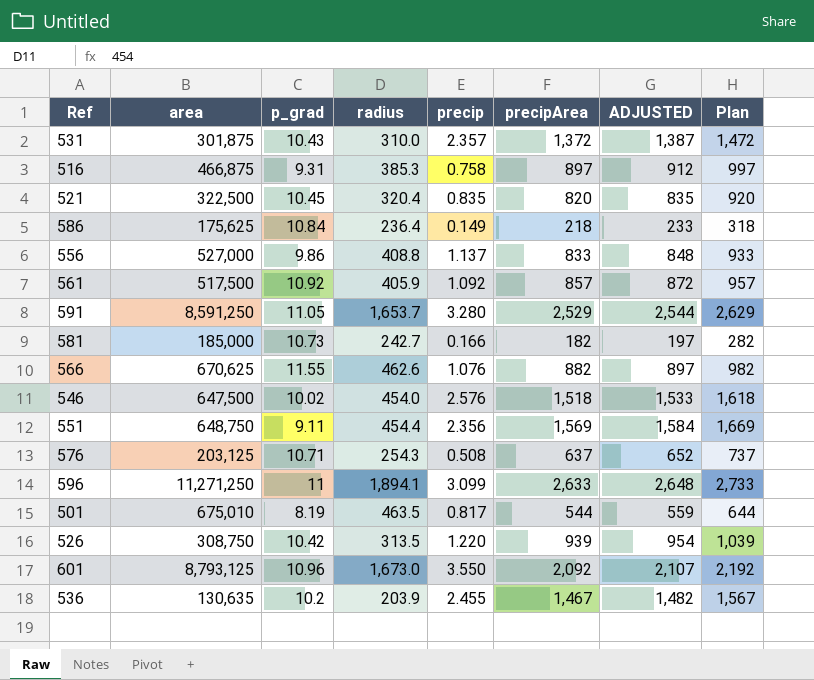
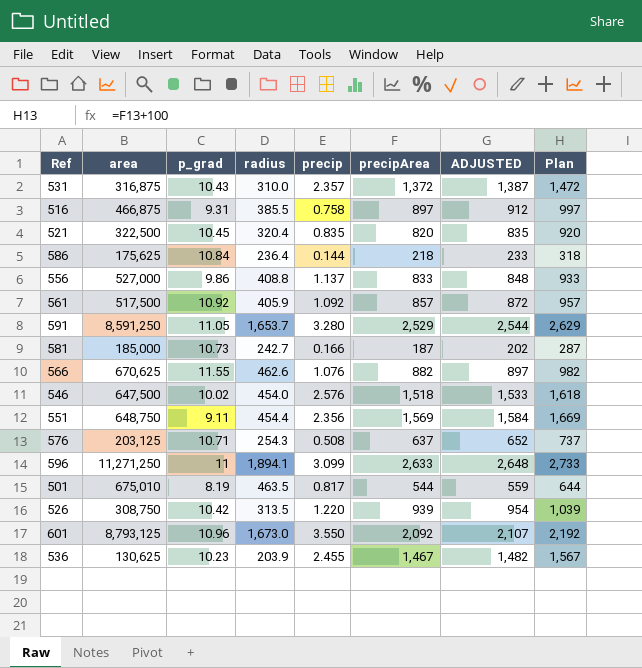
531 | area: 301,875 -> 316,875
516 | radius: 385.3 -> 385.5
586 | precip: 0.149 -> 0.144
581 | precipArea: 182 -> 187
581 | ADJUSTED: 197 -> 202
581 | Plan: 282 -> 287
536 | area: 130,635 -> 130,625
536 | p_grad: 10.2 -> 10.23

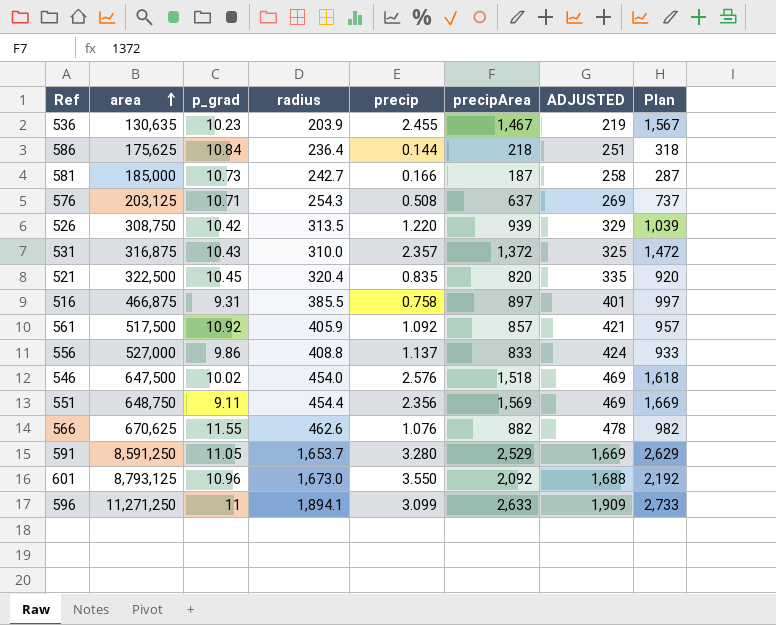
row order: none -> area ascending
column ADJUSTED | formula: [precipArea] + 15 -> [radius] + 15
row 501: 675,010 | 8.19 | 463.5 | 0.817 | 544 | 559 | 644 -> none
536 | area: 130,625 -> 130,635

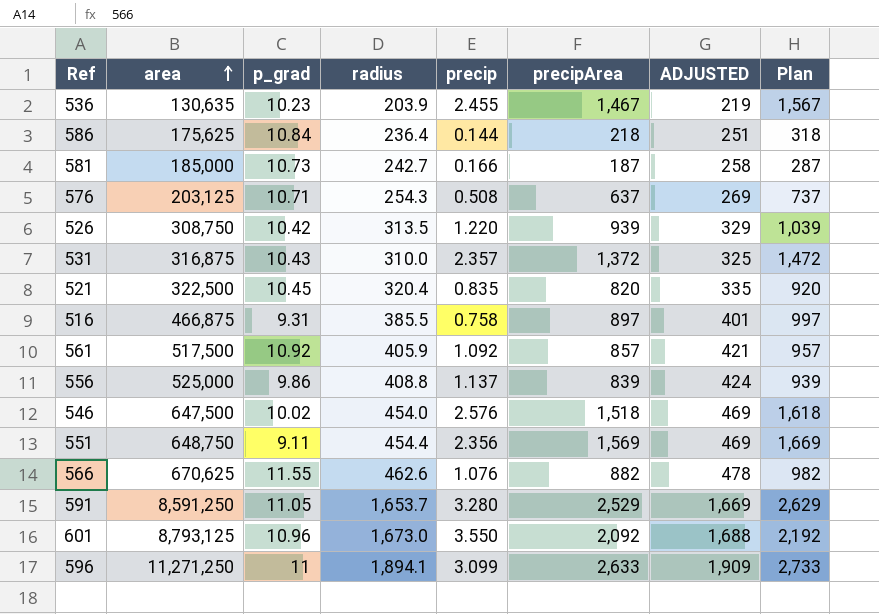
556 | area: 527,000 -> 525,000
556 | precipArea: 833 -> 839
556 | Plan: 933 -> 939

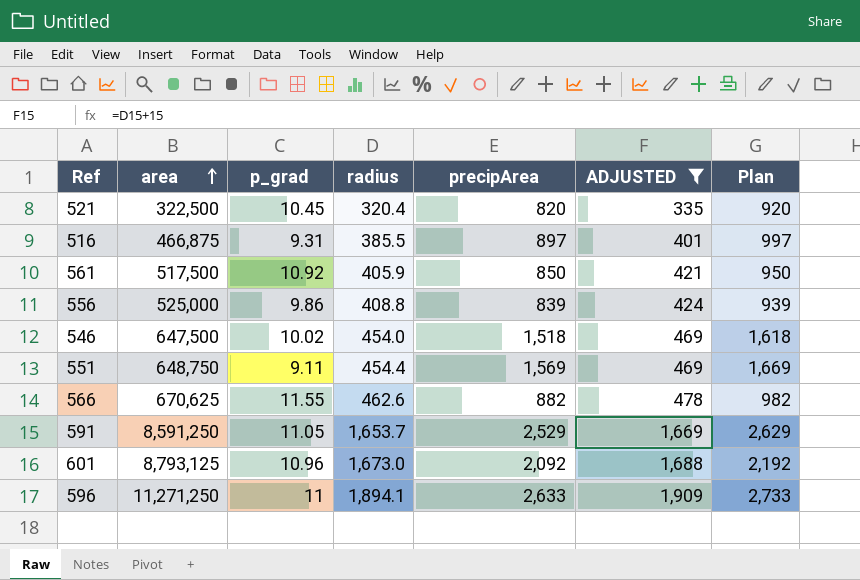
filter: none -> ADJUSTED >= 335
column precip | position: 5 -> none
561 | precipArea: 857 -> 850
561 | Plan: 957 -> 950

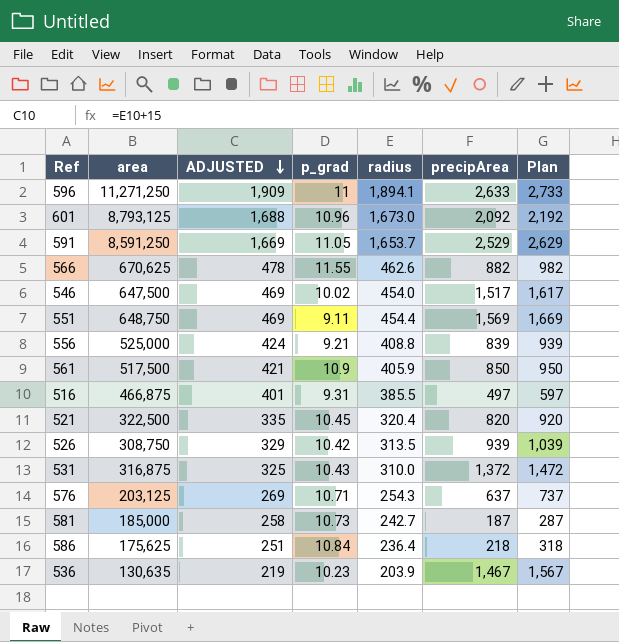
filter: ADJUSTED >= 335 -> none
row order: area ascending -> ADJUSTED descending
column ADJUSTED | position: 6 -> 3
546 | precipArea: 1,518 -> 1,517
546 | Plan: 1,618 -> 1,617
556 | p_grad: 9.86 -> 9.21
561 | p_grad: 10.92 -> 10.9
516 | precipArea: 897 -> 497
516 | Plan: 997 -> 597

